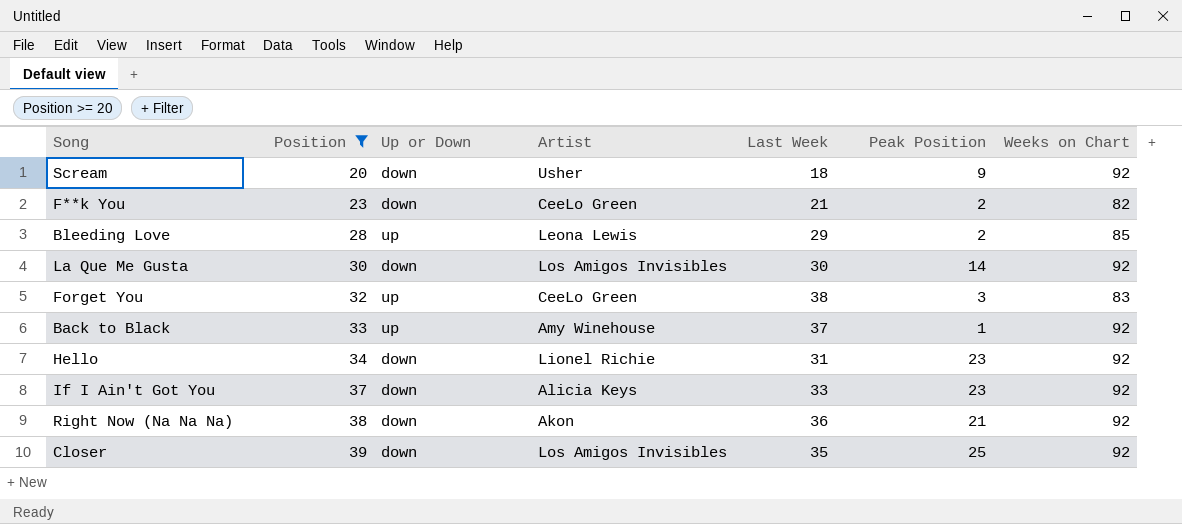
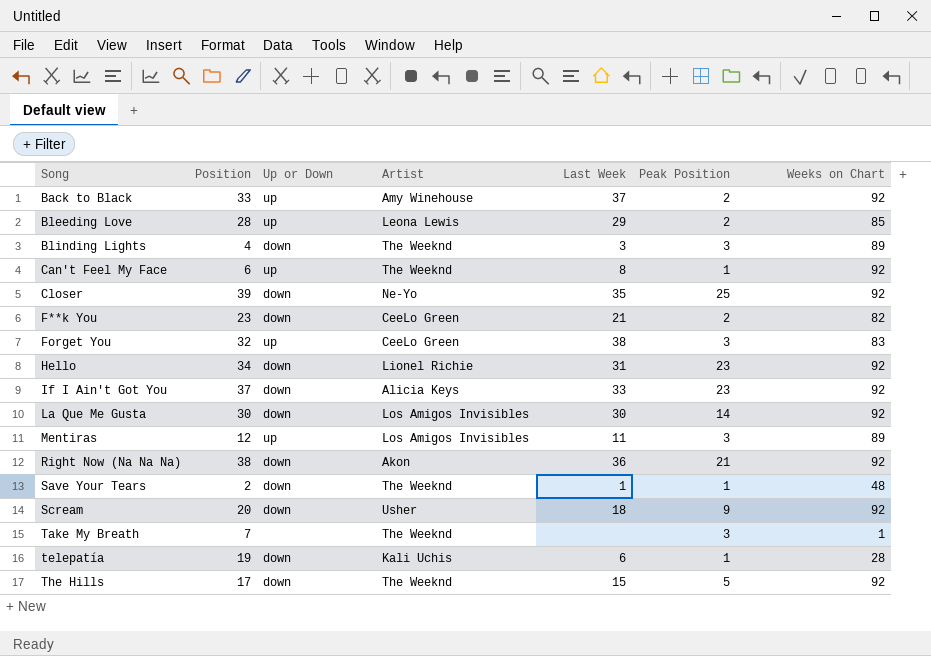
filter: Position >= 20 -> none
row order: Position ascending -> Song ascending
Back to Black | Peak Position: 1 -> 2
Closer | Artist: Los Amigos Invisibles -> Ne-Yo

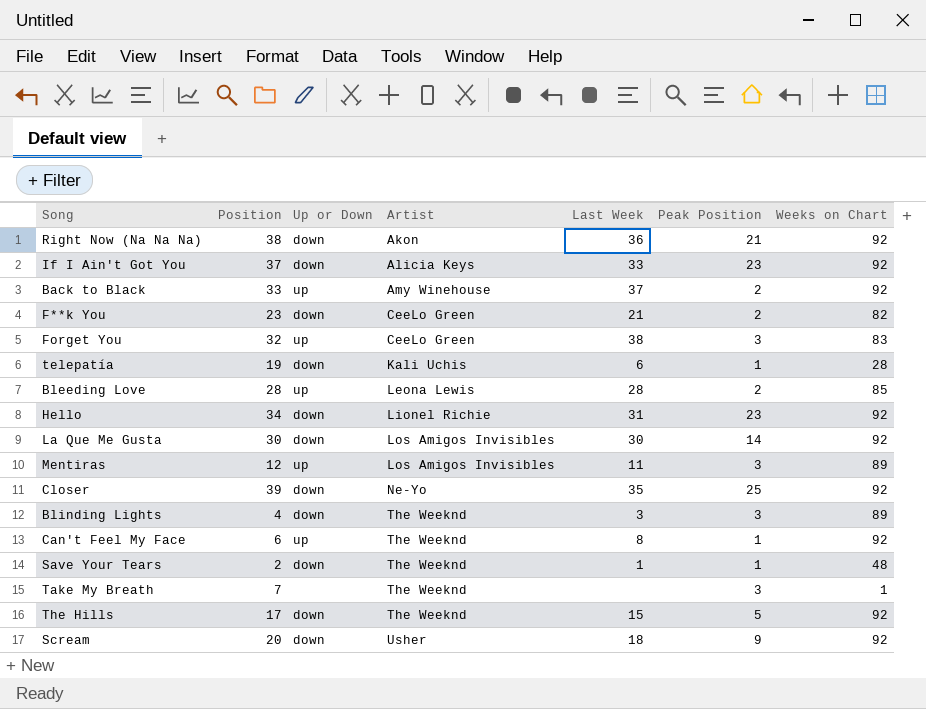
row order: Song ascending -> Artist ascending
Bleeding Love | Last Week: 29 -> 28

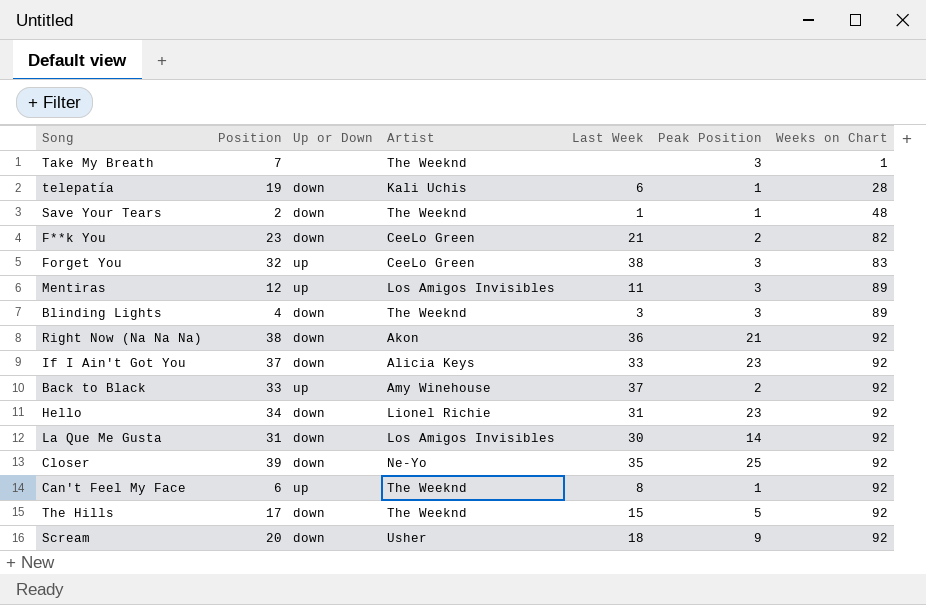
row order: Artist ascending -> Weeks on Chart ascending
row Bleeding Love: 28 | up | Leona Lewis | 28 | 2 | 85 -> none
La Que Me Gusta | Position: 30 -> 31

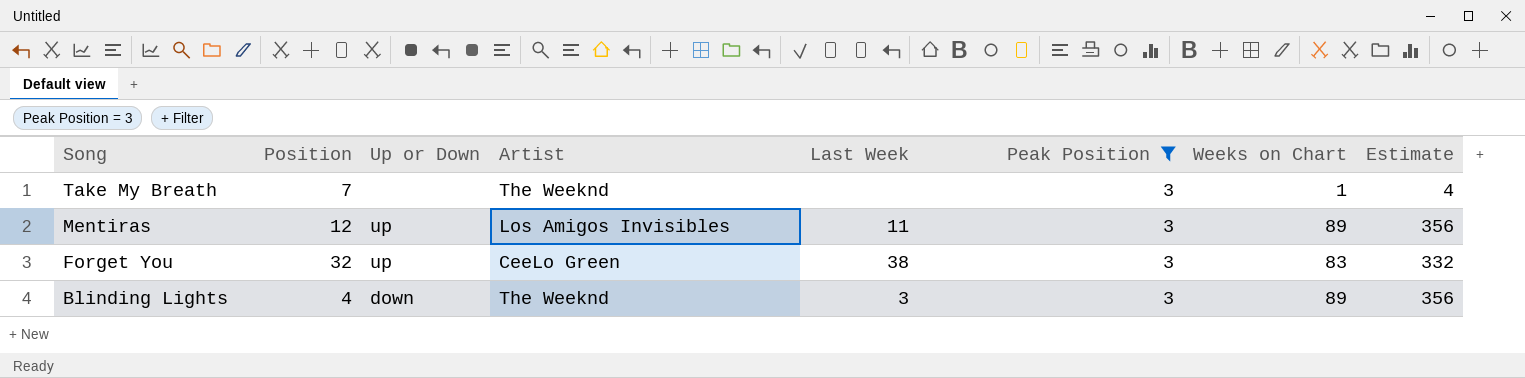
filter: none -> Peak Position = 3
row order: Weeks on Chart ascending -> Song descending
column Estimate | formula: none -> [Weeks on Chart] * 4

